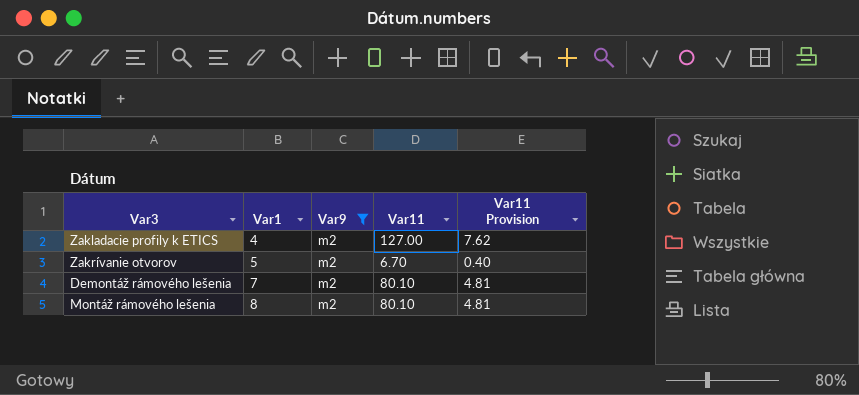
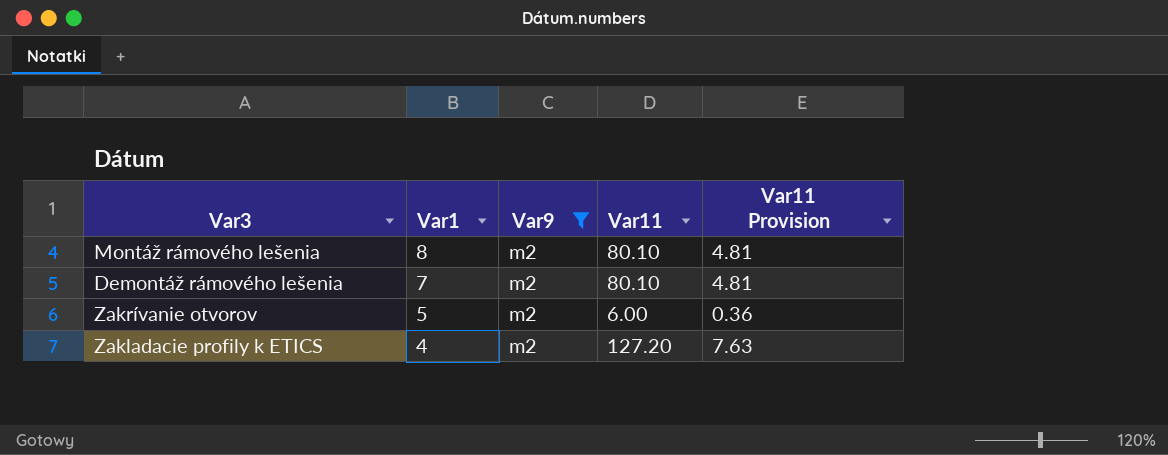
row order: Var1 ascending -> Var1 descending
Zakrívanie otvorov | Var11: 6.70 -> 6.00
Zakrívanie otvorov | Var11 Provision: 0.40 -> 0.36
Zakladacie profily k ETICS | Var11: 127.00 -> 127.20
Zakladacie profily k ETICS | Var11 Provision: 7.62 -> 7.63

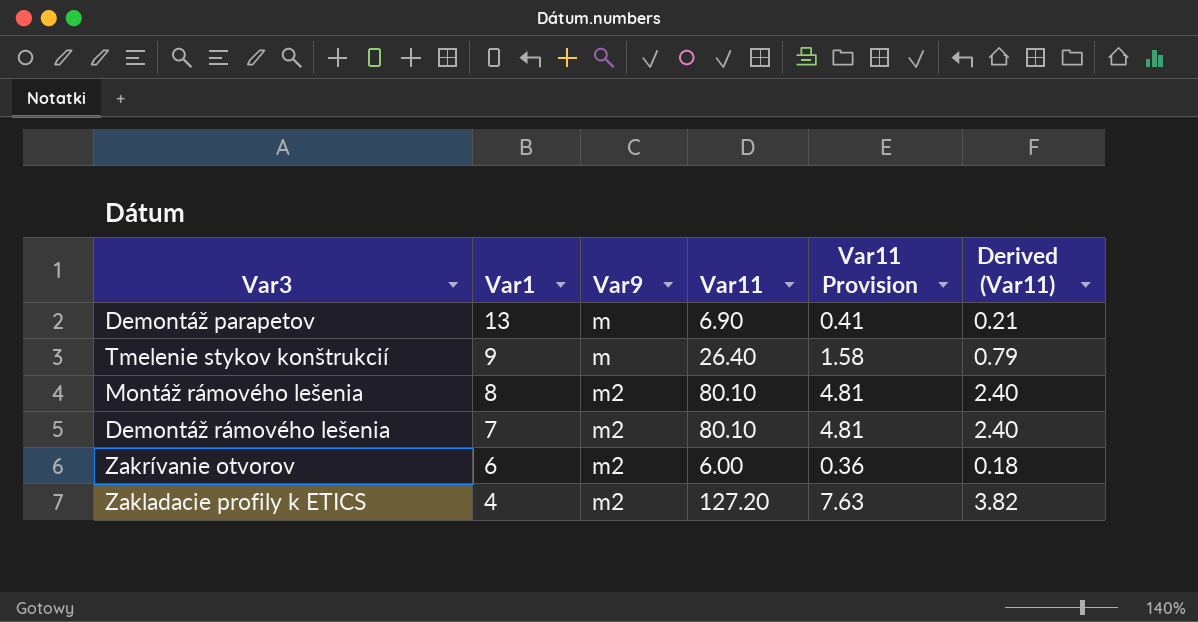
filter: Var9 = m2 -> none
column Derived (Var11) | formula: none -> [Var11] * 0.03
Zakrívanie otvorov | Var1: 5 -> 6

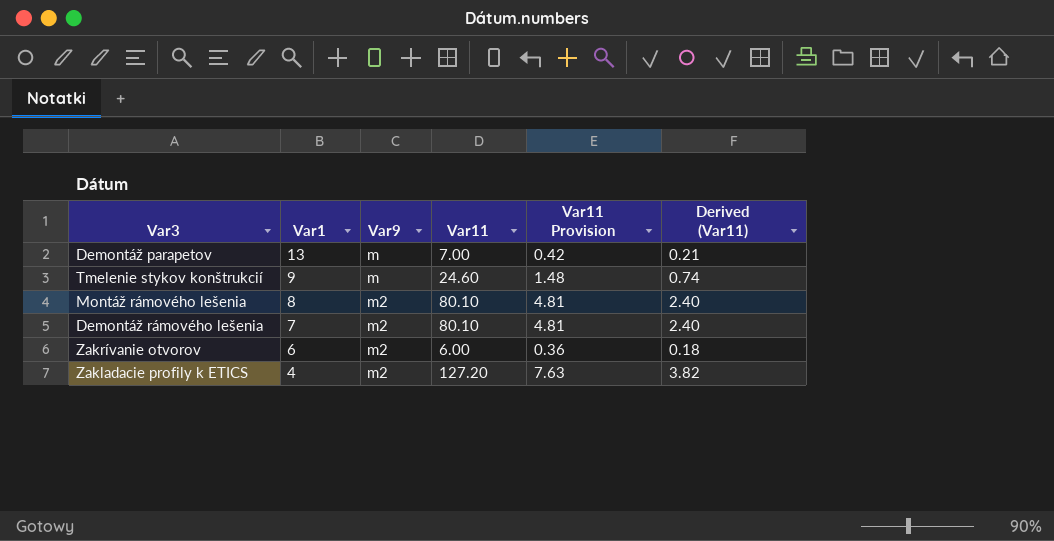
Demontáž parapetov | Var11: 6.90 -> 7.00
Demontáž parapetov | Var11 Provision: 0.41 -> 0.42
Tmelenie stykov konštrukcií | Var11: 26.40 -> 24.60
Tmelenie stykov konštrukcií | Var11 Provision: 1.58 -> 1.48
Tmelenie stykov konštrukcií | Derived (Var11): 0.79 -> 0.74

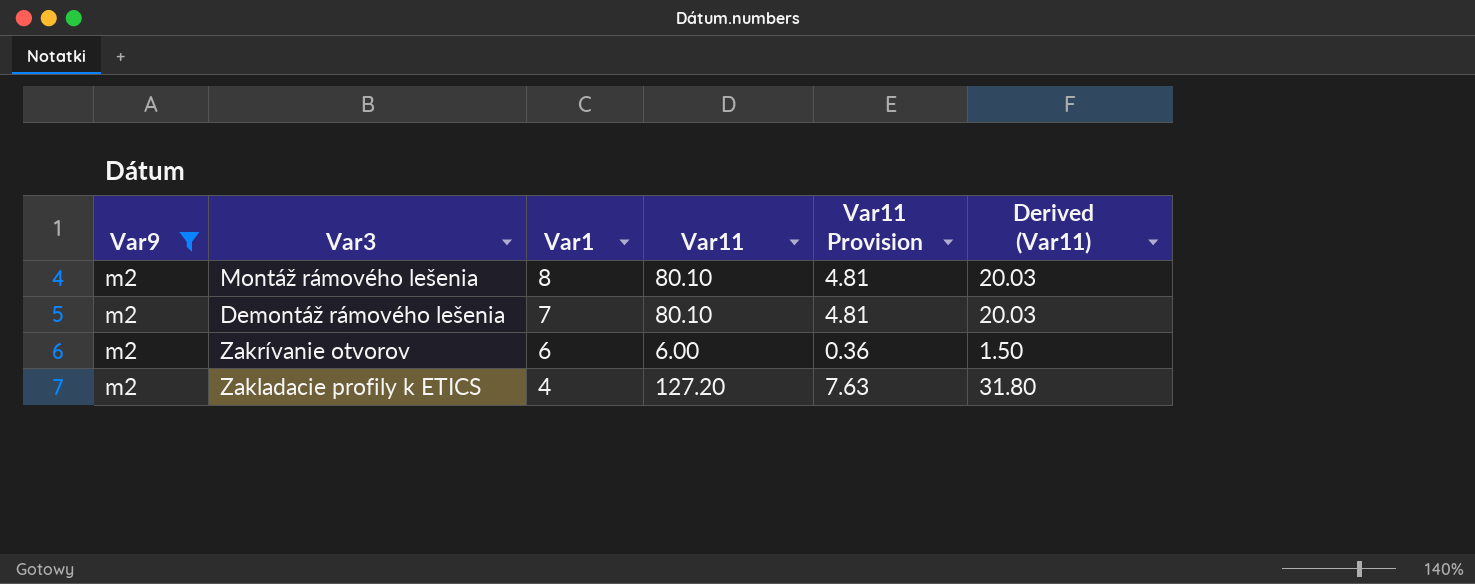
filter: none -> Var9 = m2
column Var9 | position: 3 -> 1
column Derived (Var11) | formula: [Var11] * 0.03 -> [Var11] * 0.25

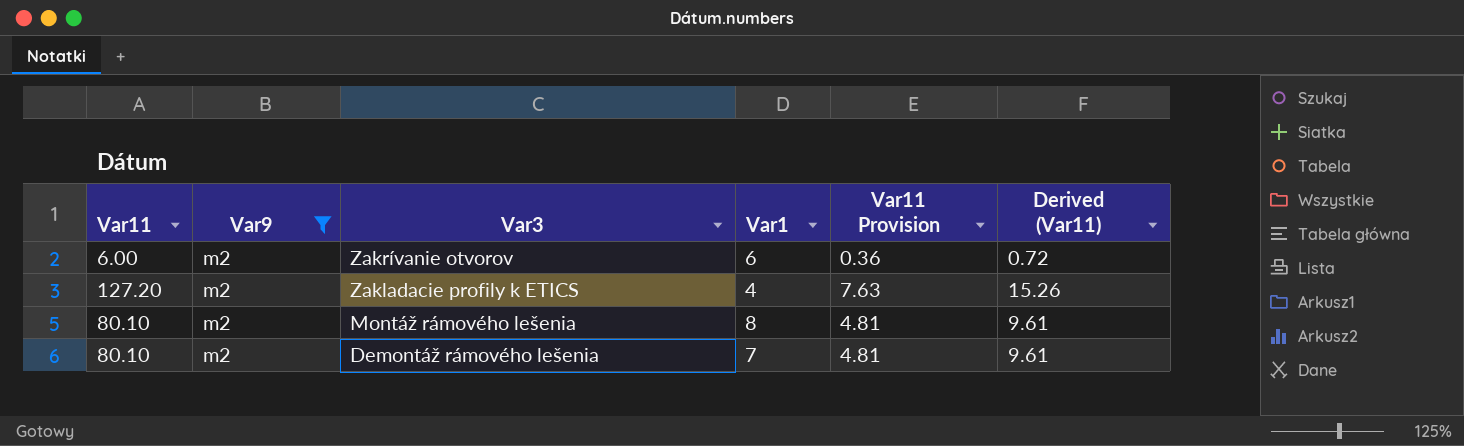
row order: Var1 descending -> Var3 descending
column Var11 | position: 4 -> 1
column Derived (Var11) | formula: [Var11] * 0.25 -> [Var11] * 0.12

